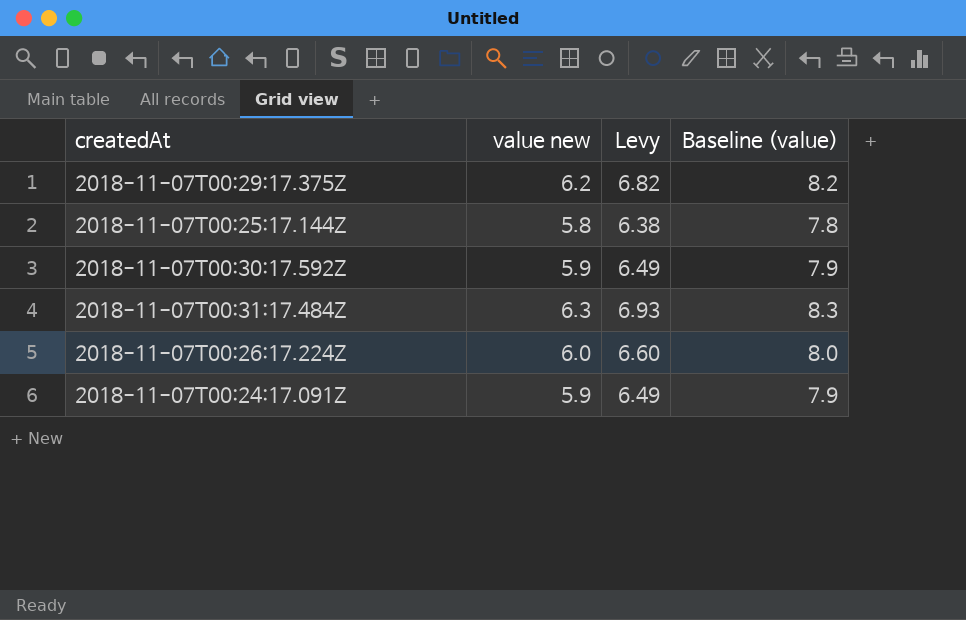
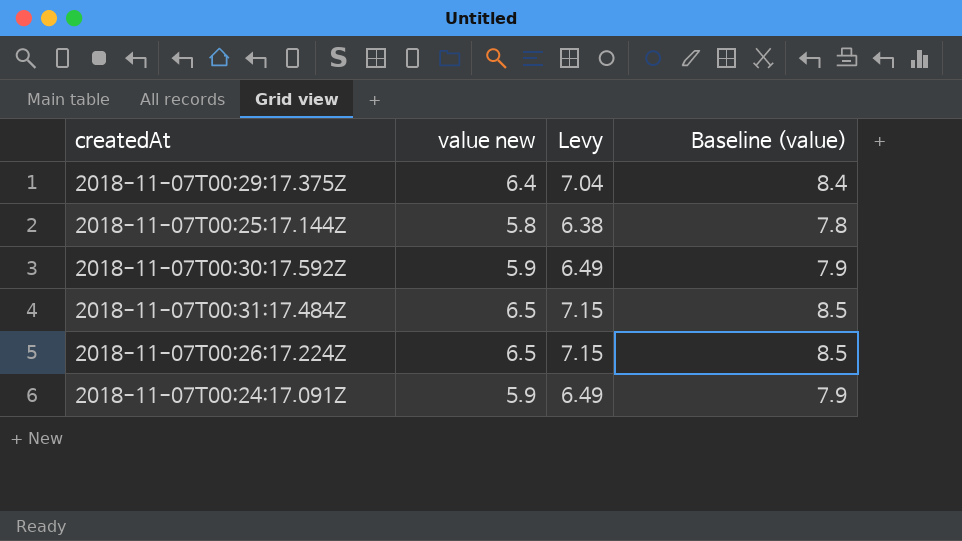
2018-11-07T00:29:17.375Z | value new: 6.2 -> 6.4
2018-11-07T00:29:17.375Z | Levy: 6.82 -> 7.04
2018-11-07T00:29:17.375Z | Baseline (value): 8.2 -> 8.4
2018-11-07T00:31:17.484Z | value new: 6.3 -> 6.5
2018-11-07T00:31:17.484Z | Levy: 6.93 -> 7.15
2018-11-07T00:31:17.484Z | Baseline (value): 8.3 -> 8.5
2018-11-07T00:26:17.224Z | value new: 6.0 -> 6.5
2018-11-07T00:26:17.224Z | Levy: 6.60 -> 7.15
2018-11-07T00:26:17.224Z | Baseline (value): 8.0 -> 8.5

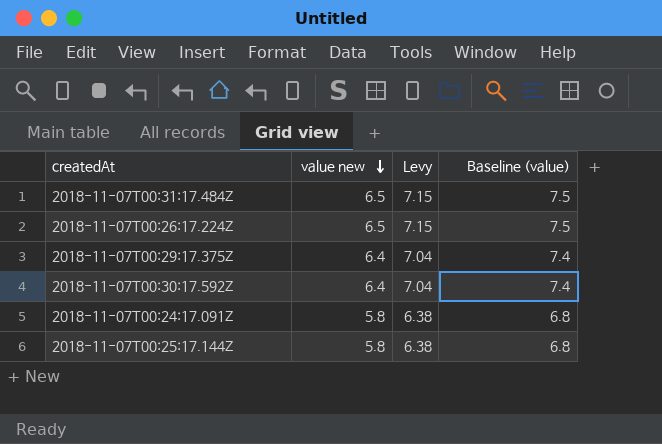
row order: none -> value new descending
column Baseline (value) | formula: [value new] + 2 -> [value new] + 1
2018-11-07T00:30:17.592Z | value new: 5.9 -> 6.4
2018-11-07T00:30:17.592Z | Levy: 6.49 -> 7.04
2018-11-07T00:24:17.091Z | value new: 5.9 -> 5.8
2018-11-07T00:24:17.091Z | Levy: 6.49 -> 6.38

